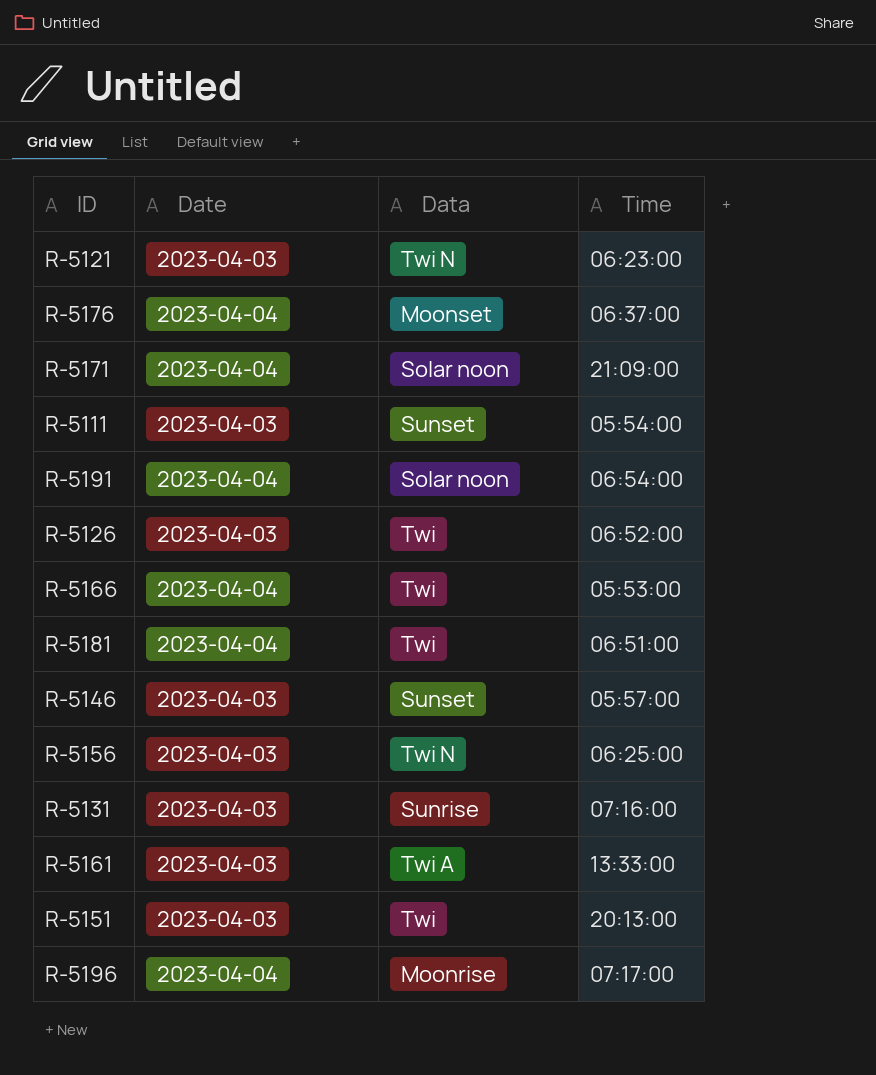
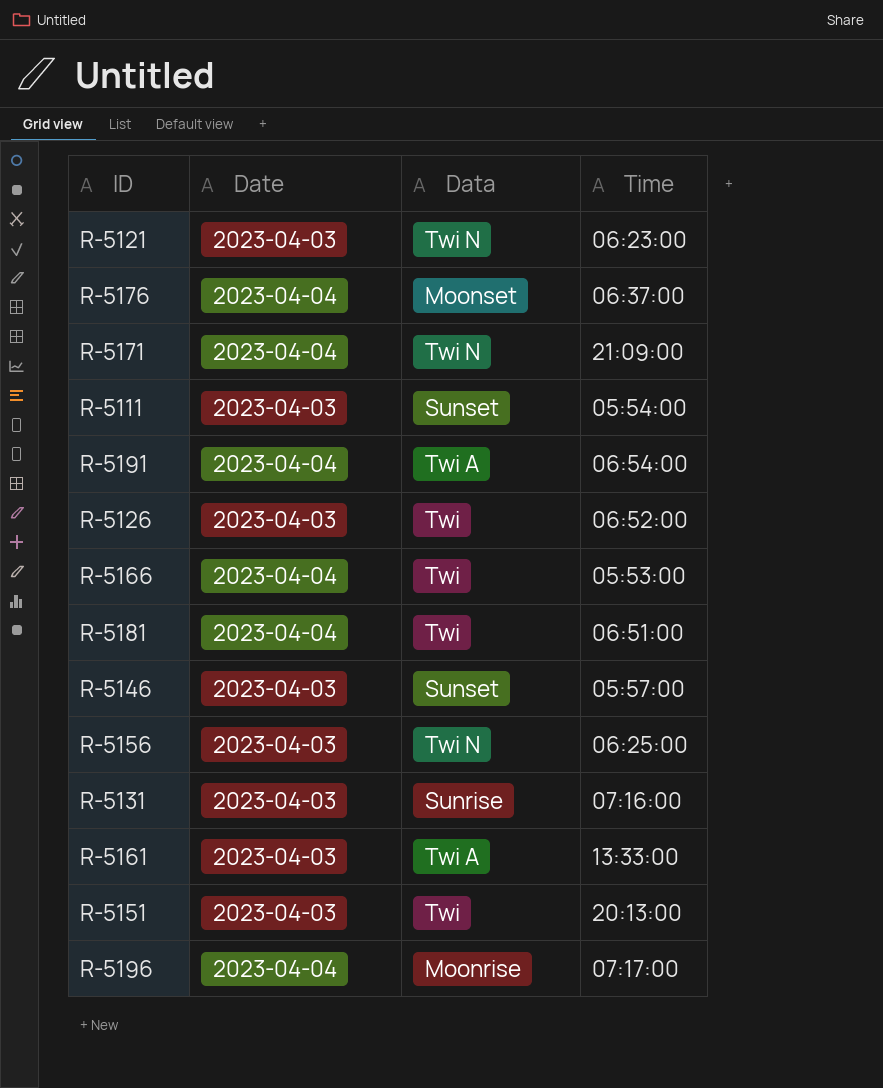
R-5171 | Data: Solar noon -> Twi N
R-5191 | Data: Solar noon -> Twi A

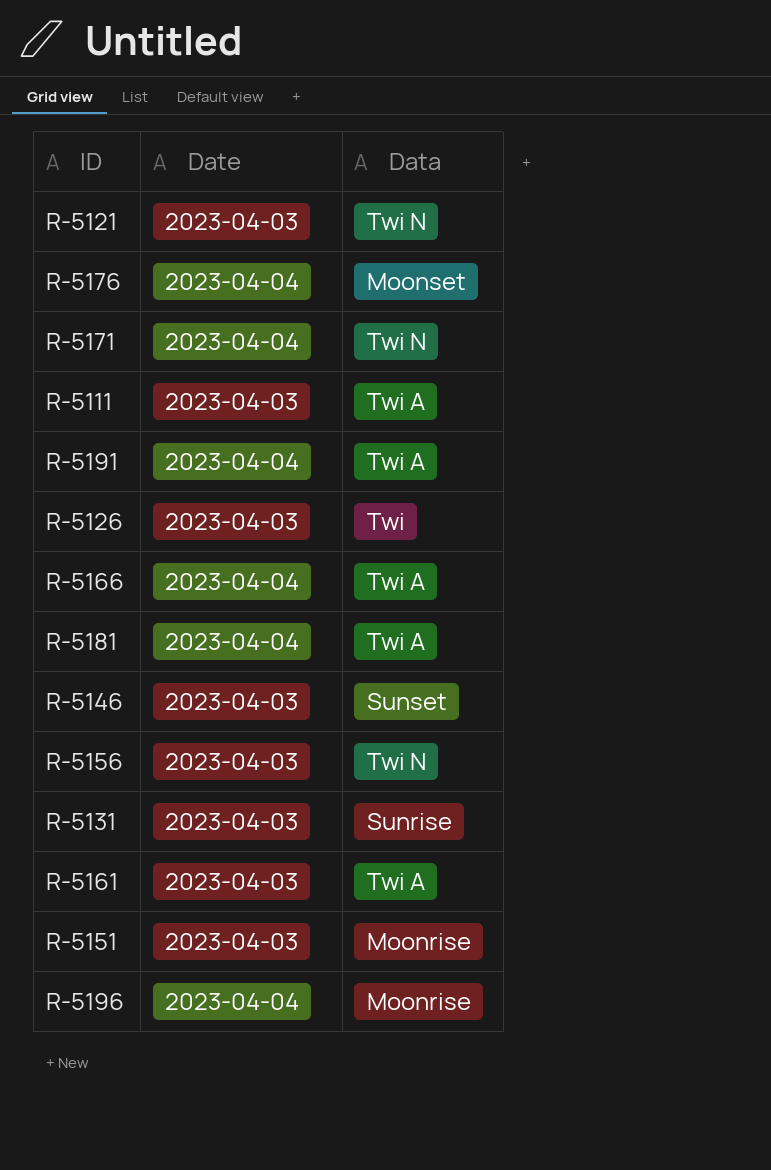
column Time | position: 4 -> none
R-5111 | Data: Sunset -> Twi A
R-5166 | Data: Twi -> Twi A
R-5181 | Data: Twi -> Twi A
R-5151 | Data: Twi -> Moonrise

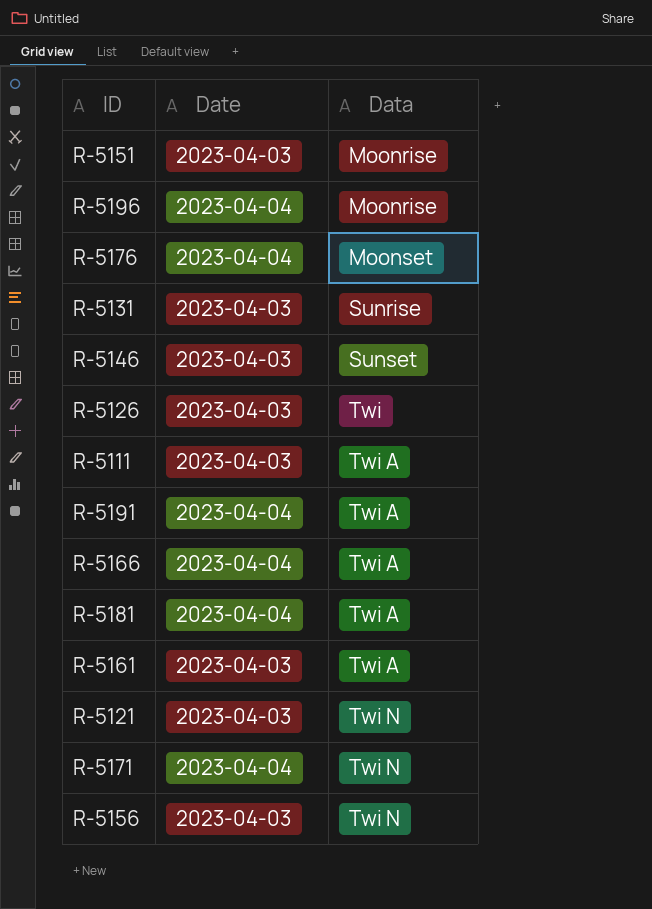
row order: none -> Data ascending

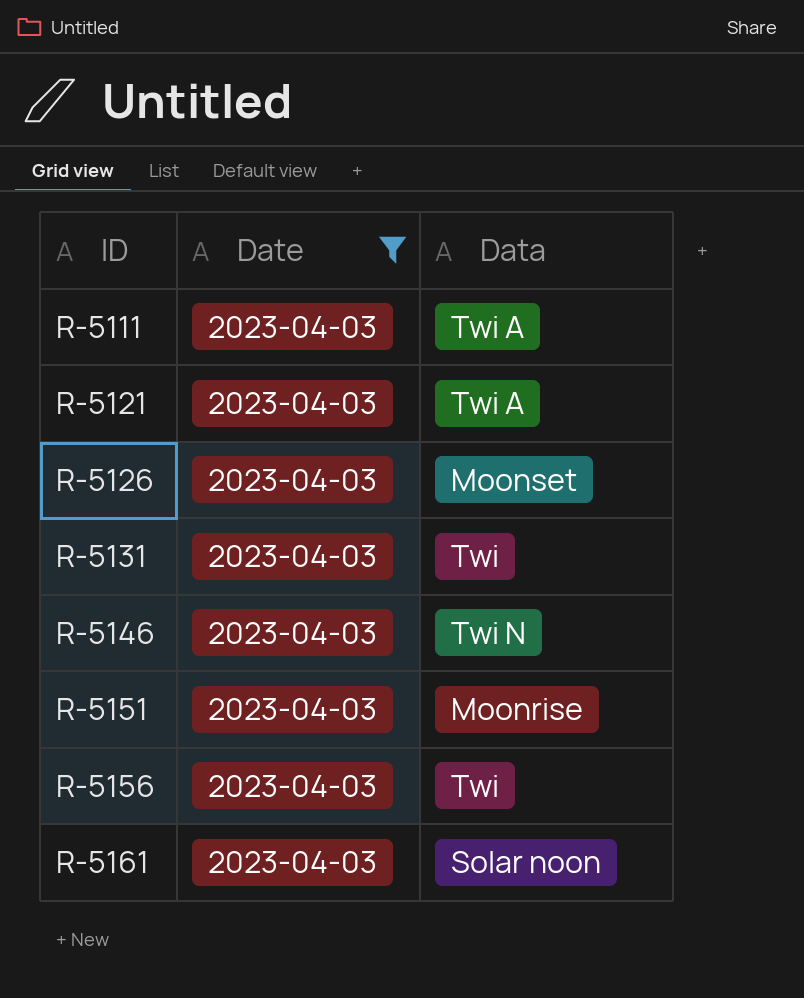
filter: none -> Date = 2023-04-03
row order: Data ascending -> ID ascending
R-5121 | Data: Twi N -> Twi A
R-5126 | Data: Twi -> Moonset
R-5131 | Data: Sunrise -> Twi
R-5146 | Data: Sunset -> Twi N
R-5156 | Data: Twi N -> Twi
R-5161 | Data: Twi A -> Solar noon

